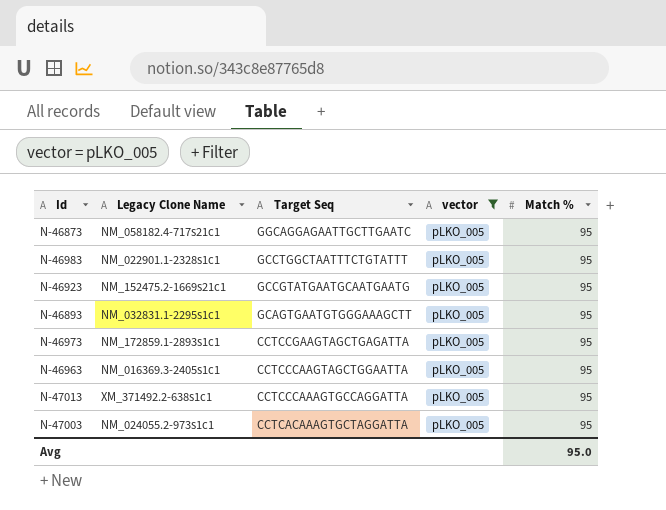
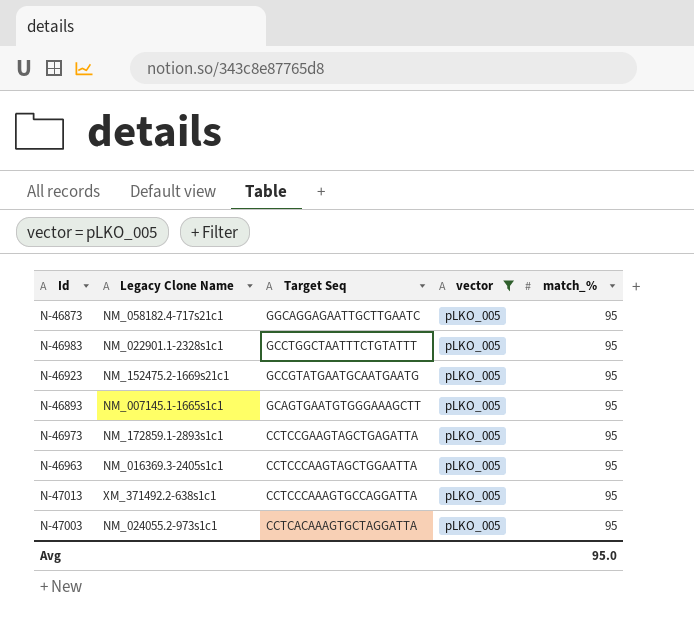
column name: Match % -> match_%
N-46893 | Legacy Clone Name: NM_032831.1-2295s1c1 -> NM_007145.1-1665s1c1

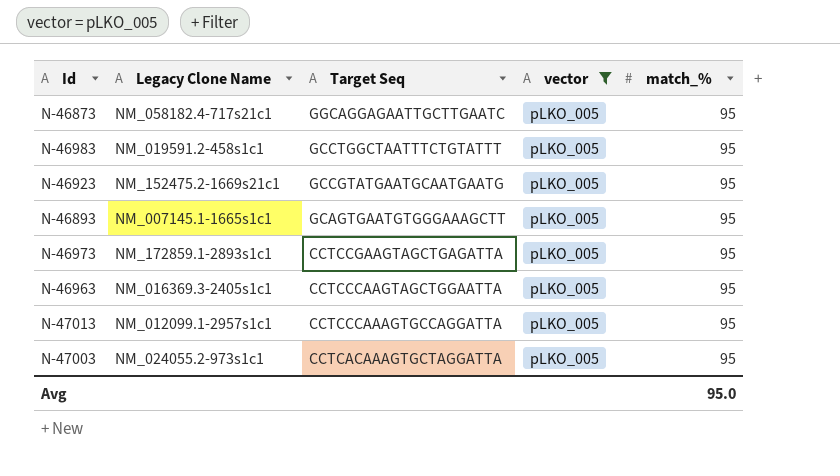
N-46983 | Legacy Clone Name: NM_022901.1-2328s1c1 -> NM_019591.2-458s1c1
N-47013 | Legacy Clone Name: XM_371492.2-638s1c1 -> NM_012099.1-2957s1c1

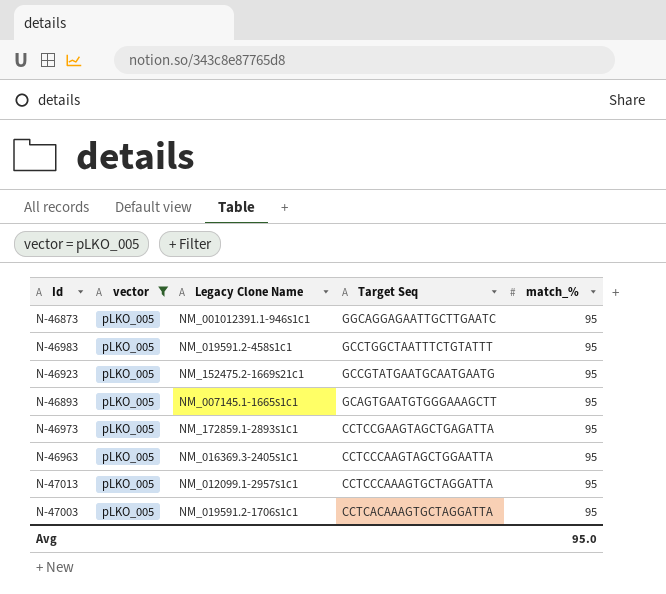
column vector | position: 4 -> 2
N-46873 | Legacy Clone Name: NM_058182.4-717s21c1 -> NM_001012391.1-946s1c1
N-47013 | Target Seq: CCTCCCAAAGTGCCAGGATTA -> CCTCCCAAAGTGCTAGGATTA
N-47003 | Legacy Clone Name: NM_024055.2-973s1c1 -> NM_019591.2-1706s1c1

